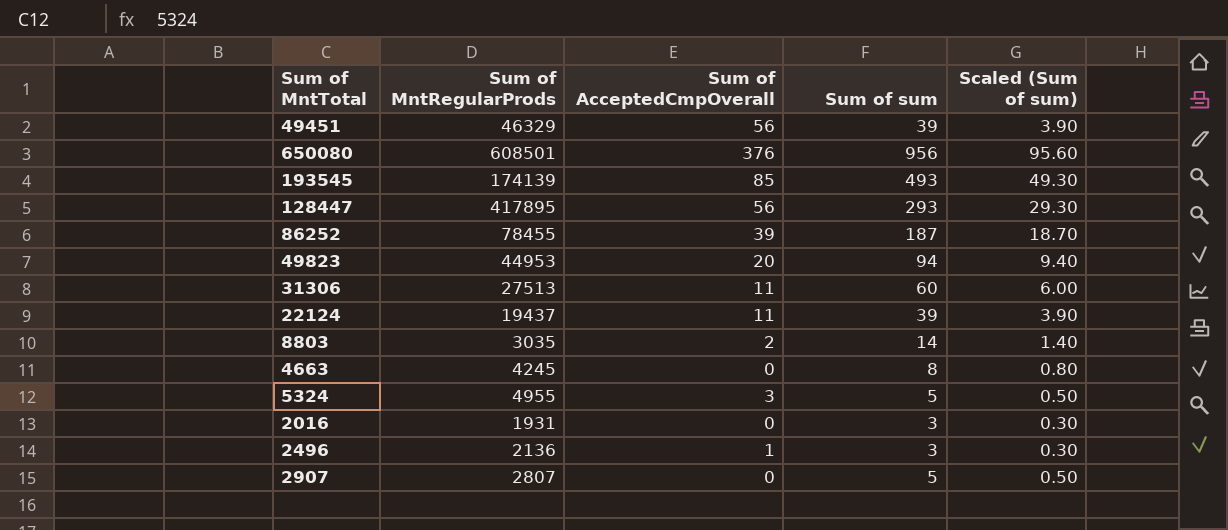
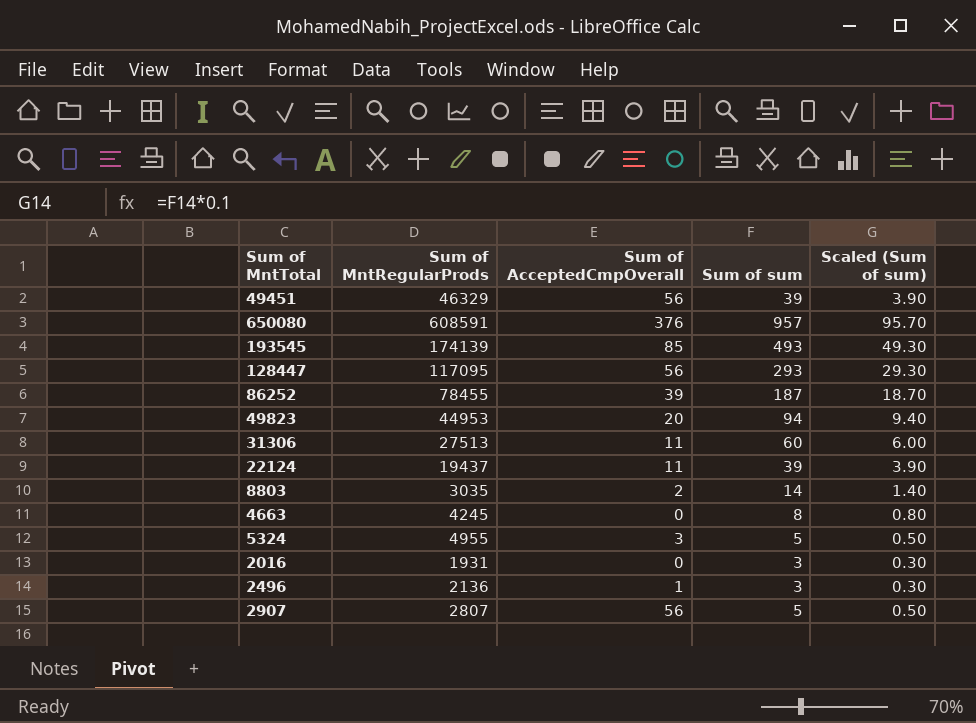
650080 | Sum of MntRegularProds: 608501 -> 608591
650080 | Sum of sum: 956 -> 957
650080 | Scaled (Sum of sum): 95.60 -> 95.70
128447 | Sum of MntRegularProds: 417895 -> 117095
2907 | Sum of AcceptedCmpOverall: 0 -> 56

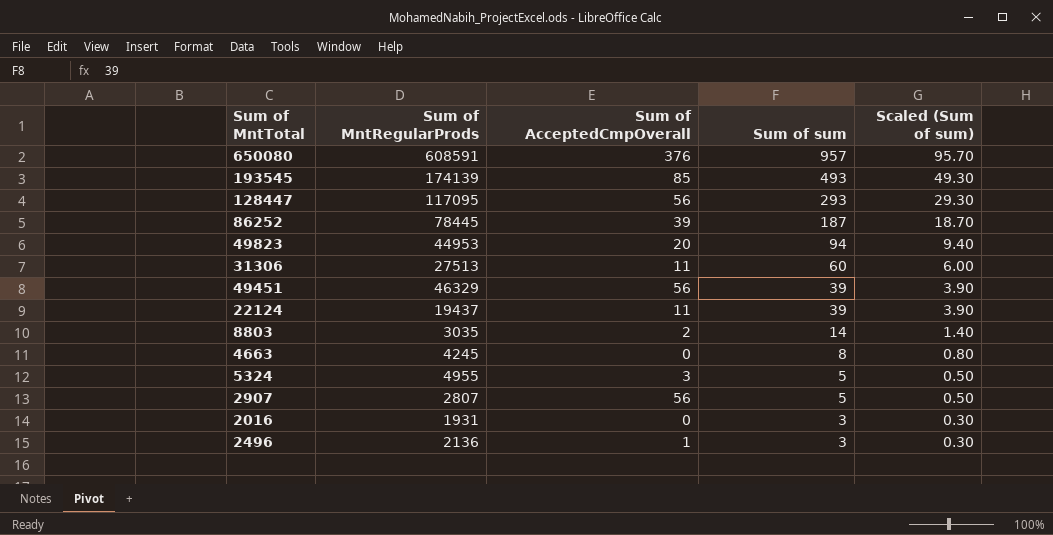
row order: none -> Sum of sum descending
86252 | Sum of MntRegularProds: 78455 -> 78445

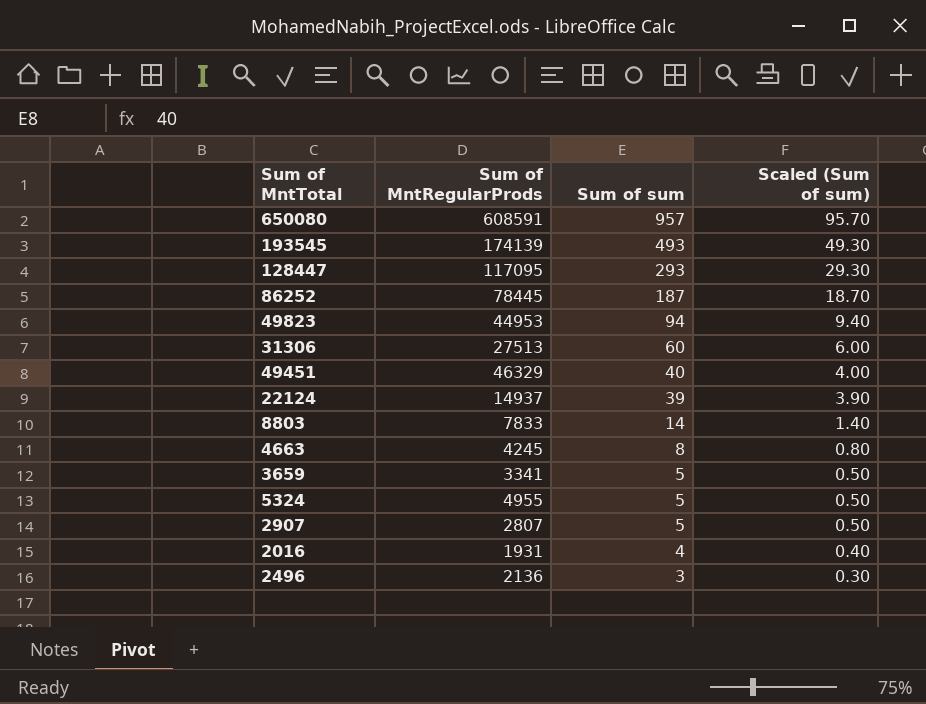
column Sum of AcceptedCmpOverall | position: 3 -> none
49451 | Sum of sum: 39 -> 40
49451 | Scaled (Sum of sum): 3.90 -> 4.00
22124 | Sum of MntRegularProds: 19437 -> 14937
8803 | Sum of MntRegularProds: 3035 -> 7833
row 3659: none -> 3341 | 5 | 0.50
2016 | Sum of sum: 3 -> 4
2016 | Scaled (Sum of sum): 0.30 -> 0.40

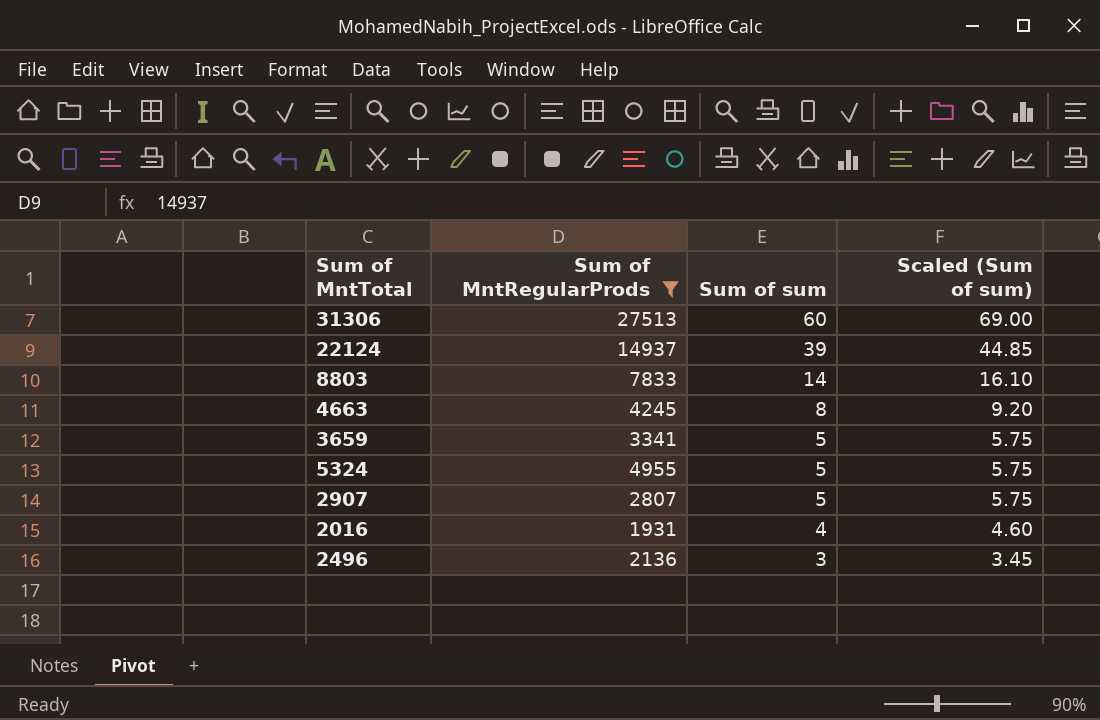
filter: none -> Sum of MntRegularProds <= 27513
column Scaled (Sum of sum) | formula: [Sum of sum] * 0.1 -> [Sum of sum] * 1.15

